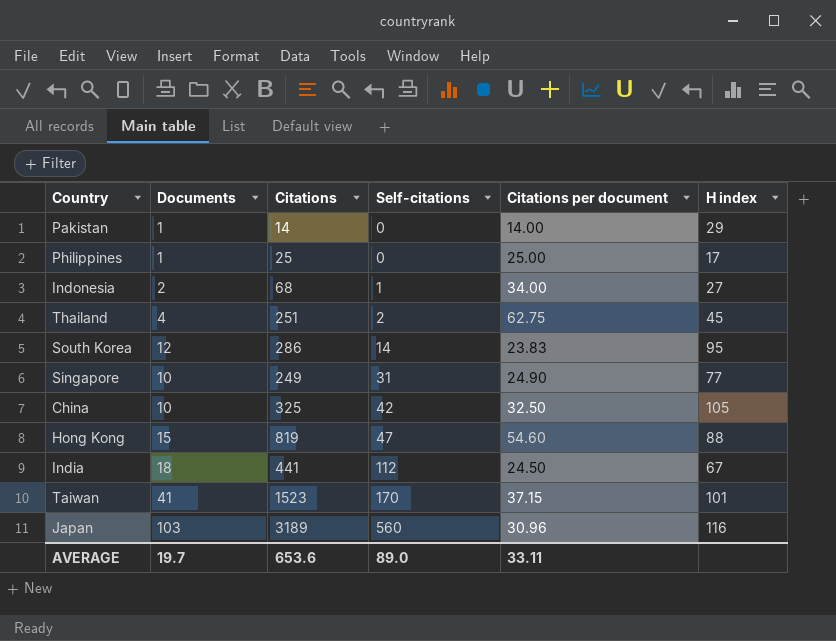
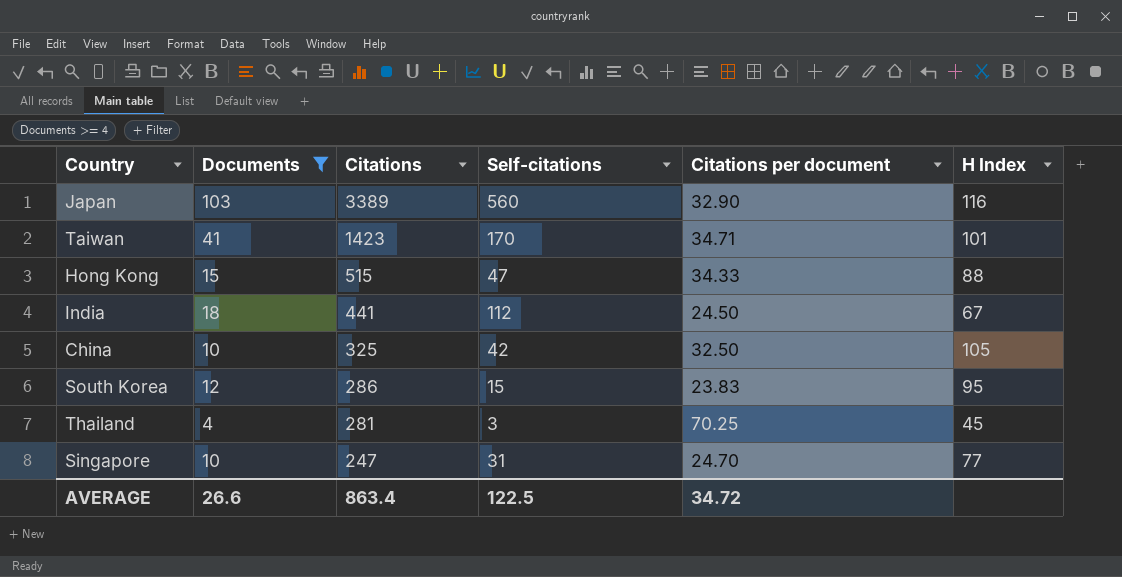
filter: none -> Documents >= 4
row order: Self-citations ascending -> Citations descending
column name: H index -> H Index
Japan | Citations: 3189 -> 3389
Japan | Citations per document: 30.96 -> 32.90
Taiwan | Citations: 1523 -> 1423
Taiwan | Citations per document: 37.15 -> 34.71
Hong Kong | Citations: 819 -> 515
Hong Kong | Citations per document: 54.60 -> 34.33
South Korea | Self-citations: 14 -> 15
Thailand | Citations: 251 -> 281
Thailand | Self-citations: 2 -> 3
Thailand | Citations per document: 62.75 -> 70.25
Singapore | Citations: 249 -> 247
Singapore | Citations per document: 24.90 -> 24.70
AVERAGE | Documents: 19.7 -> 26.6
AVERAGE | Citations: 653.6 -> 863.4
AVERAGE | Self-citations: 89.0 -> 122.5
AVERAGE | Citations per document: 33.11 -> 34.72

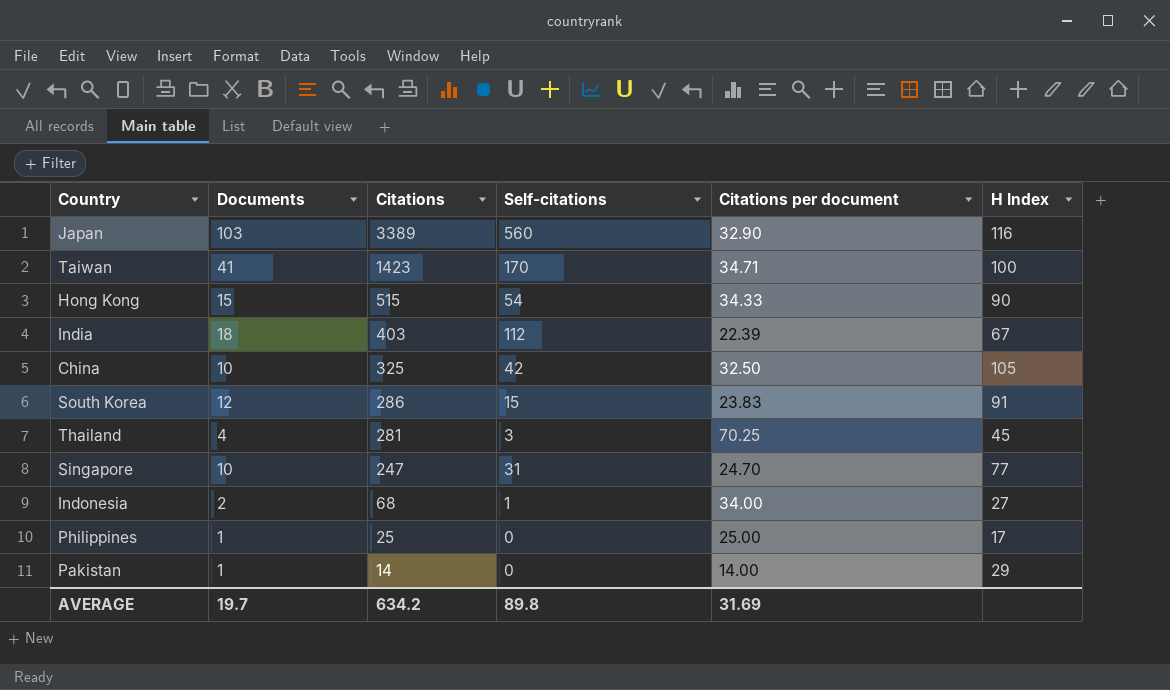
filter: Documents >= 4 -> none
Taiwan | H Index: 101 -> 100
Hong Kong | Self-citations: 47 -> 54
Hong Kong | H Index: 88 -> 90
India | Citations: 441 -> 403
India | Citations per document: 24.50 -> 22.39
South Korea | H Index: 95 -> 91
AVERAGE | Documents: 26.6 -> 19.7
AVERAGE | Citations: 863.4 -> 634.2
AVERAGE | Self-citations: 122.5 -> 89.8
AVERAGE | Citations per document: 34.72 -> 31.69

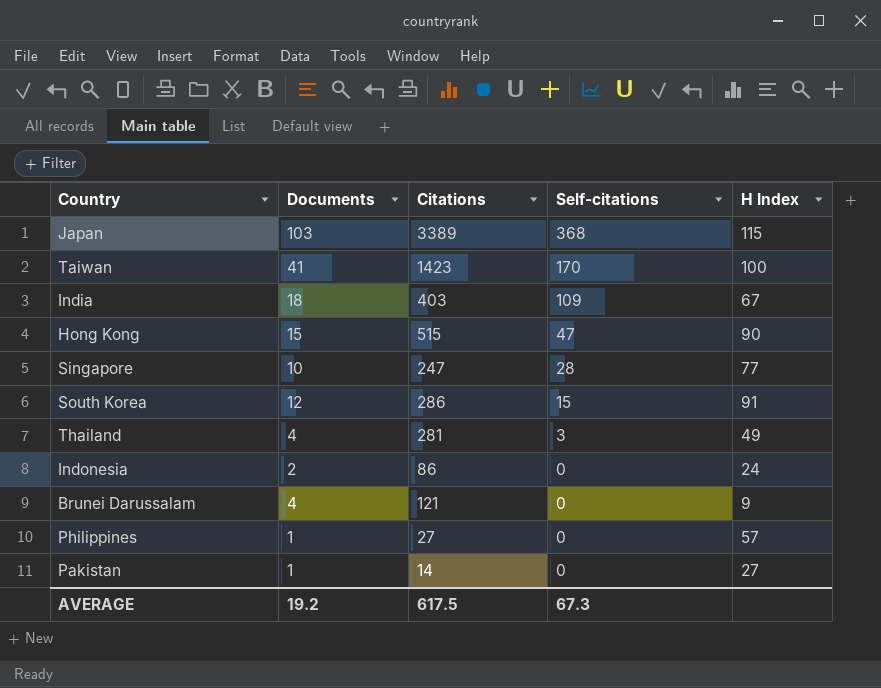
row order: Citations descending -> Self-citations descending
column Citations per document | formula: [Citations] / [Documents] -> none
row China: 10 | 325 | 42 | 32.50 | 105 -> none
Japan | Self-citations: 560 -> 368
Japan | H Index: 116 -> 115
India | Self-citations: 112 -> 109
Hong Kong | Self-citations: 54 -> 47
Singapore | Self-citations: 31 -> 28
Thailand | H Index: 45 -> 49
Indonesia | Citations: 68 -> 86
Indonesia | Self-citations: 1 -> 0
Indonesia | H Index: 27 -> 24
row Brunei Darussalam: none -> 4 | 121 | 0 | 9
Philippines | Citations: 25 -> 27
Philippines | H Index: 17 -> 57
Pakistan | H Index: 29 -> 27
AVERAGE | Documents: 19.7 -> 19.2
AVERAGE | Citations: 634.2 -> 617.5
AVERAGE | Self-citations: 89.8 -> 67.3

